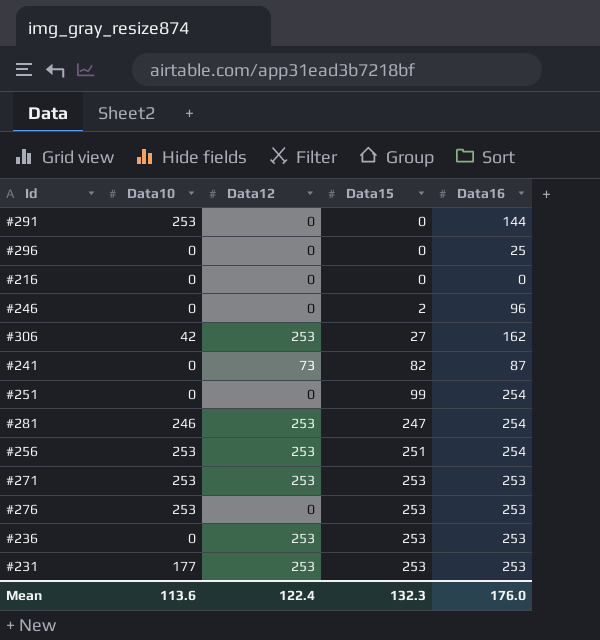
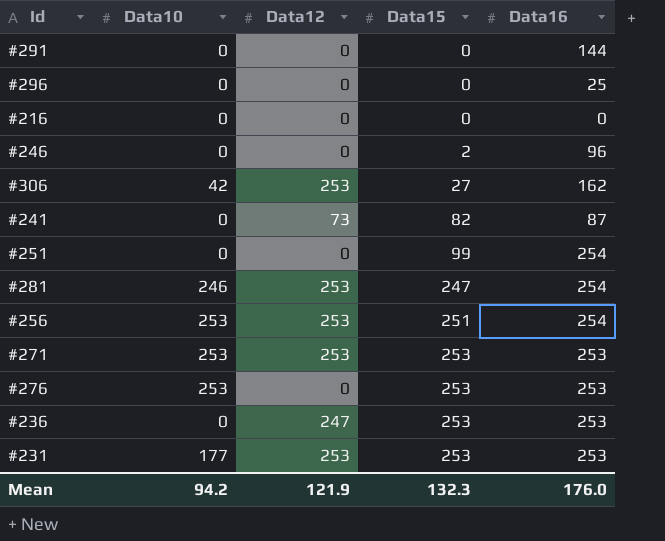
#291 | Data10: 253 -> 0
#236 | Data12: 253 -> 247
Mean | Data10: 113.6 -> 94.2
Mean | Data12: 122.4 -> 121.9

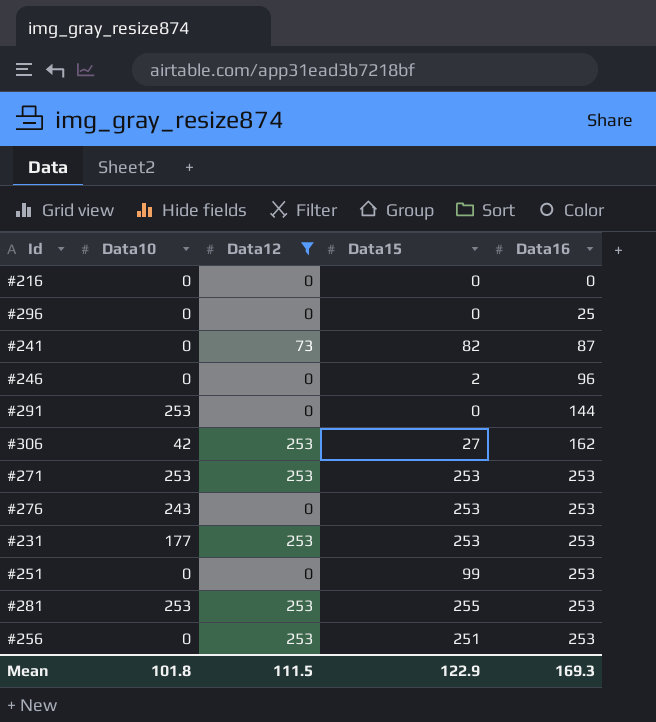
filter: none -> Data12 != 247
row order: Data15 ascending -> Data16 ascending
#291 | Data10: 0 -> 253
#276 | Data10: 253 -> 243
#251 | Data16: 254 -> 253
#281 | Data10: 246 -> 253
#281 | Data15: 247 -> 255
#281 | Data16: 254 -> 253
#256 | Data10: 253 -> 0
#256 | Data16: 254 -> 253
Mean | Data10: 94.2 -> 101.8
Mean | Data12: 121.9 -> 111.5
Mean | Data15: 132.3 -> 122.9
Mean | Data16: 176.0 -> 169.3

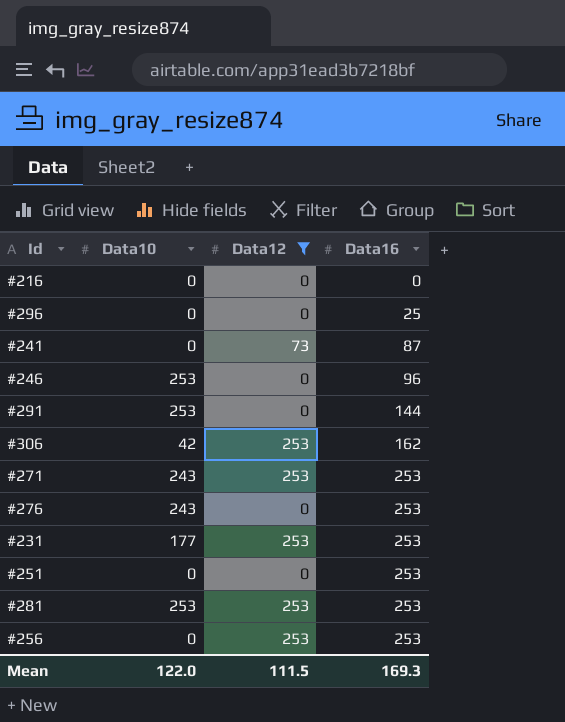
column Data15 | position: 4 -> none
#246 | Data10: 0 -> 253
#271 | Data10: 253 -> 243
Mean | Data10: 101.8 -> 122.0

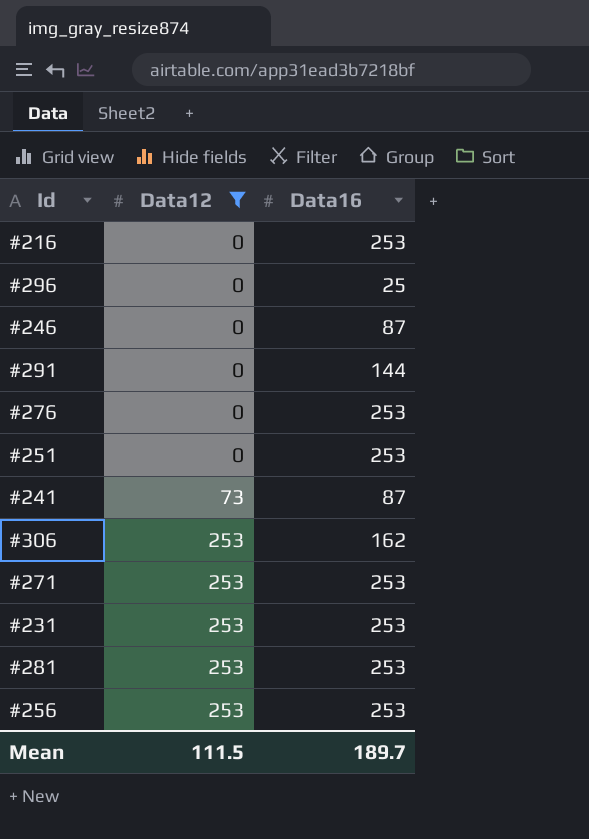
row order: Data16 ascending -> Data12 ascending
column Data10 | position: 2 -> none
#216 | Data16: 0 -> 253
#246 | Data16: 96 -> 87
Mean | Data16: 169.3 -> 189.7

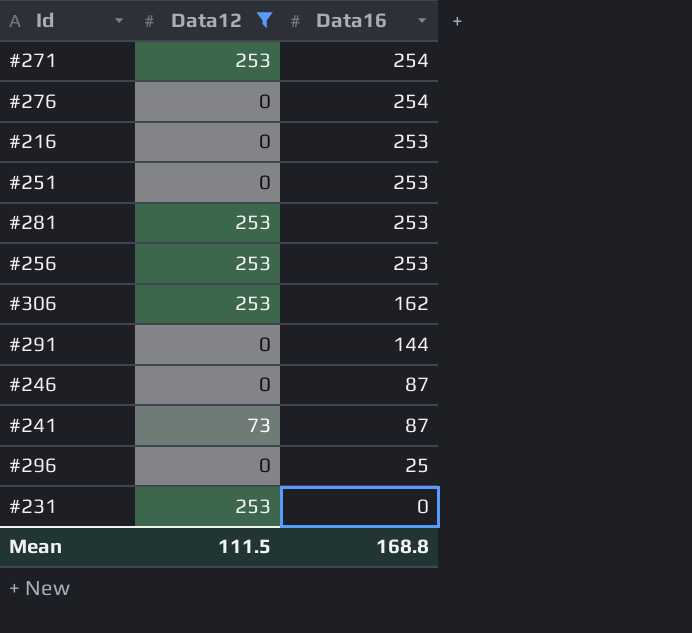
row order: Data12 ascending -> Data16 descending
#271 | Data16: 253 -> 254
#276 | Data16: 253 -> 254
#231 | Data16: 253 -> 0
Mean | Data16: 189.7 -> 168.8

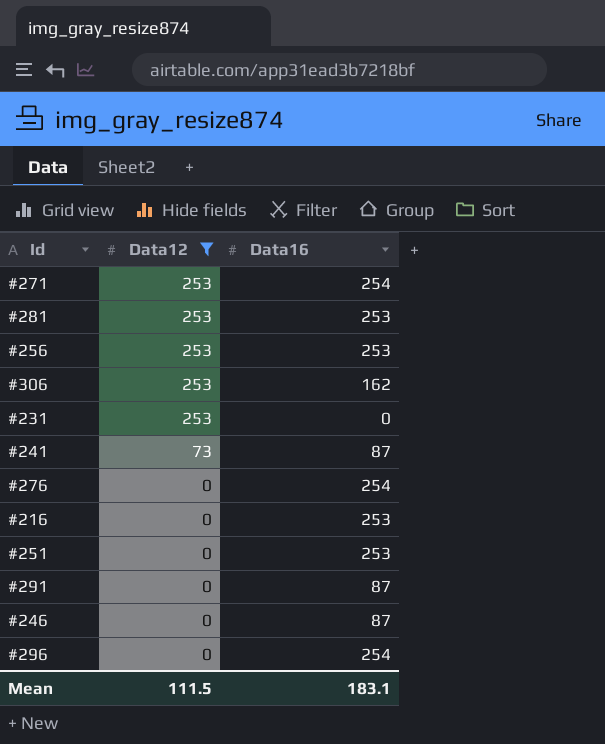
row order: Data16 descending -> Data12 descending
#291 | Data16: 144 -> 87
#296 | Data16: 25 -> 254
Mean | Data16: 168.8 -> 183.1

